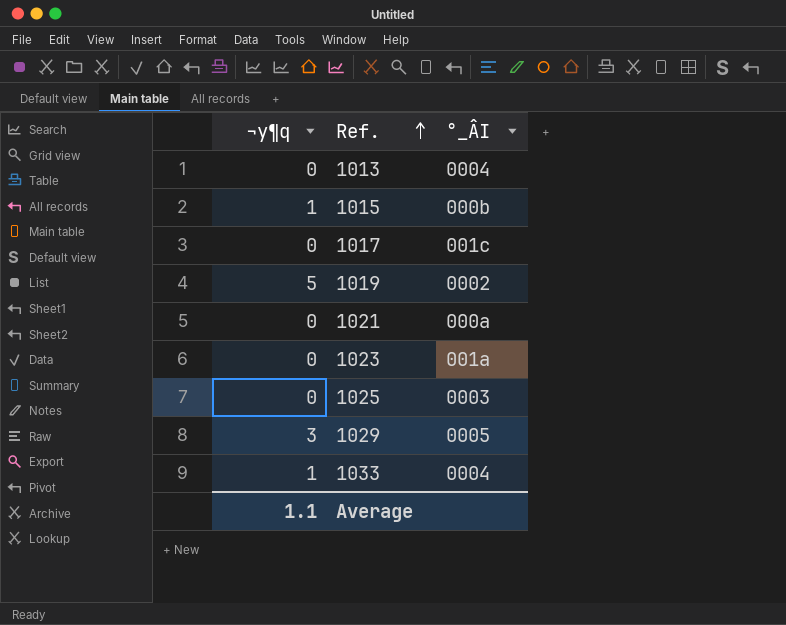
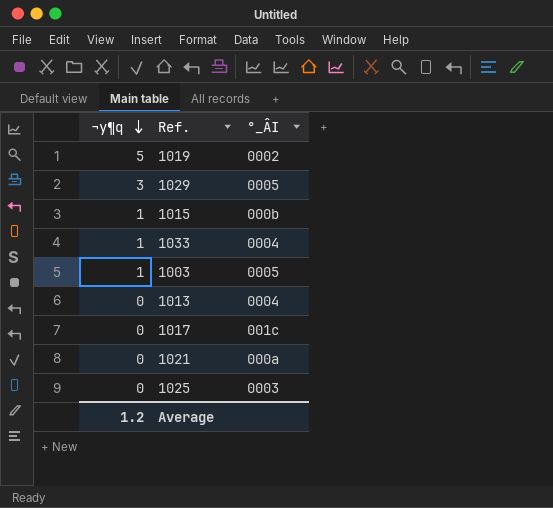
row order: Ref. ascending -> ¬y¶q descending
row 1023: 0 | 001a -> none
row 1003: none -> 1 | 0005
Average | ¬y¶q: 1.1 -> 1.2

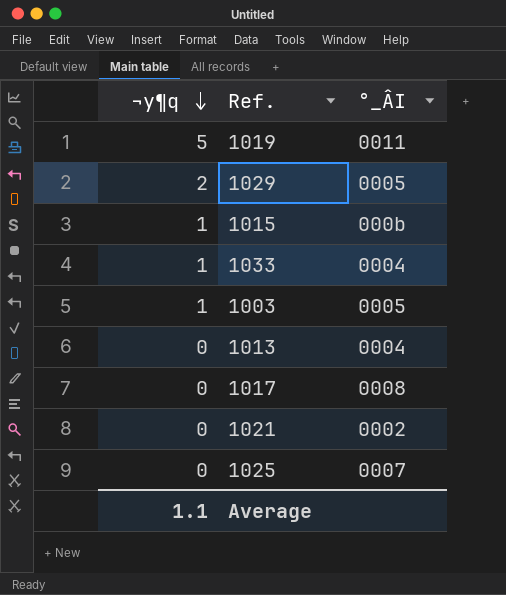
1019 | °_ÂI: 0002 -> 0011
1029 | ¬y¶q: 3 -> 2
1017 | °_ÂI: 001c -> 0008
1021 | °_ÂI: 000a -> 0002
1025 | °_ÂI: 0003 -> 0007
Average | ¬y¶q: 1.2 -> 1.1

